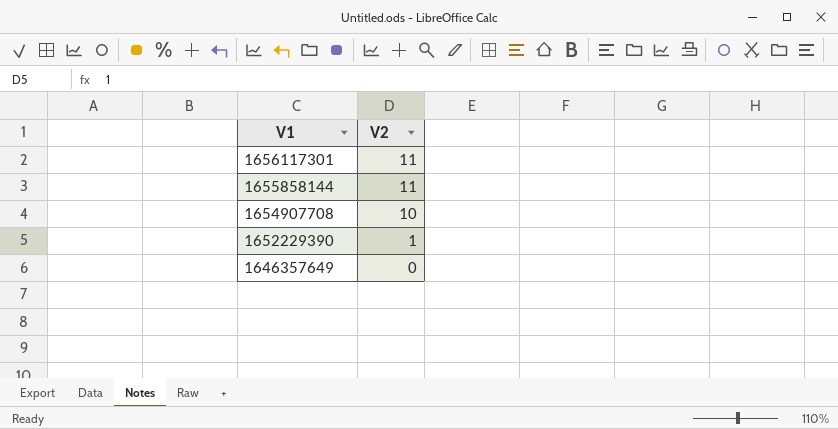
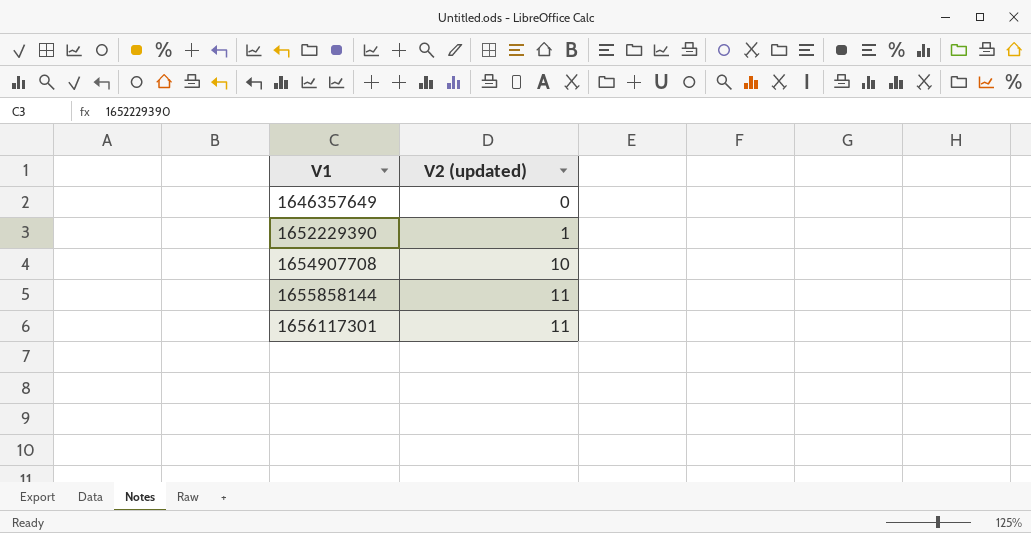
row order: V1 descending -> V1 ascending
column name: V2 -> V2 (updated)

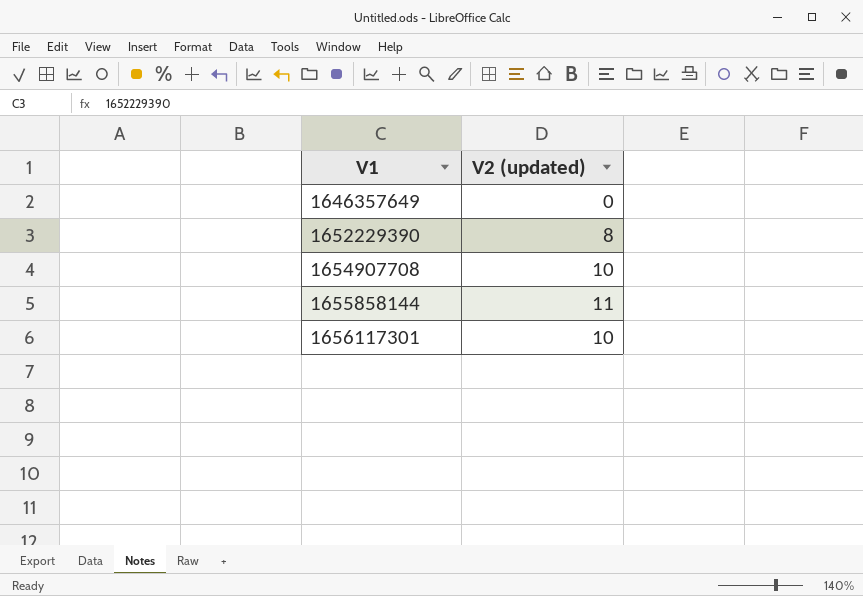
1652229390 | V2 (updated): 1 -> 8
1656117301 | V2 (updated): 11 -> 10

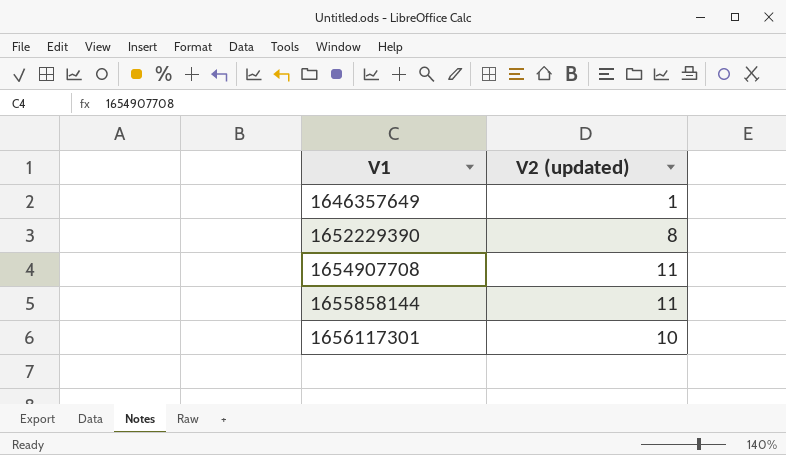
1646357649 | V2 (updated): 0 -> 1
1654907708 | V2 (updated): 10 -> 11

